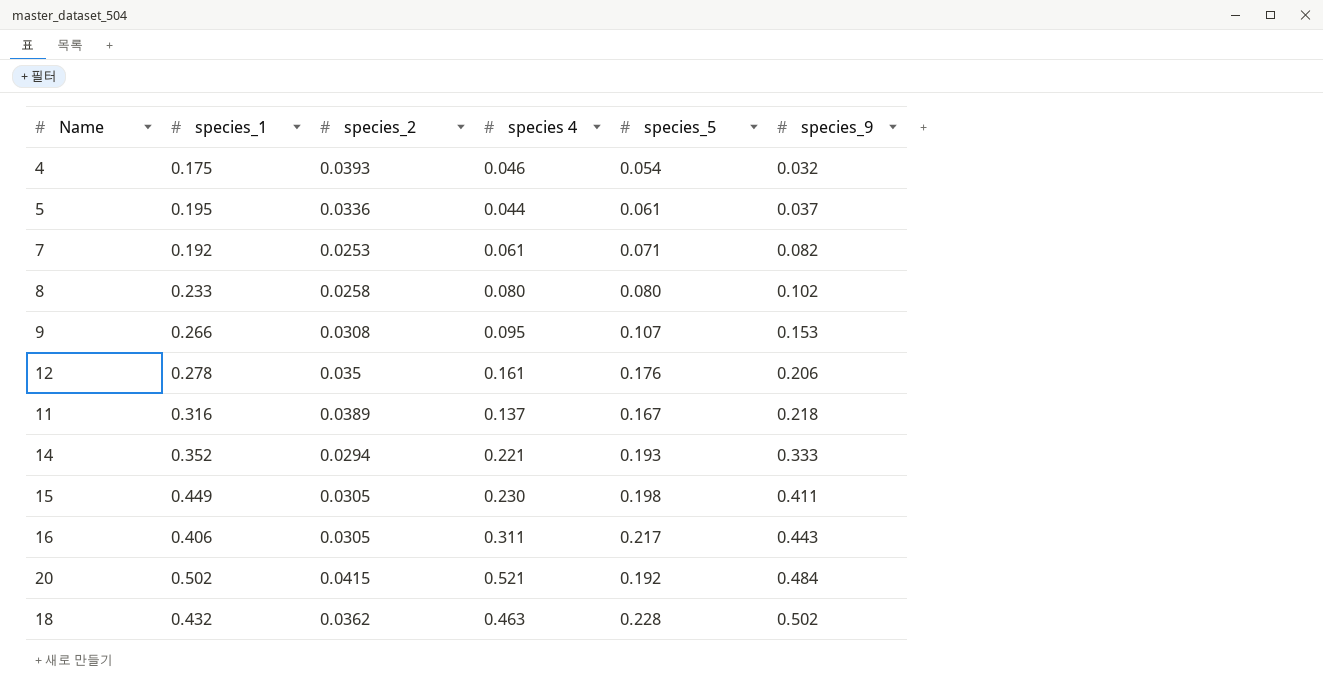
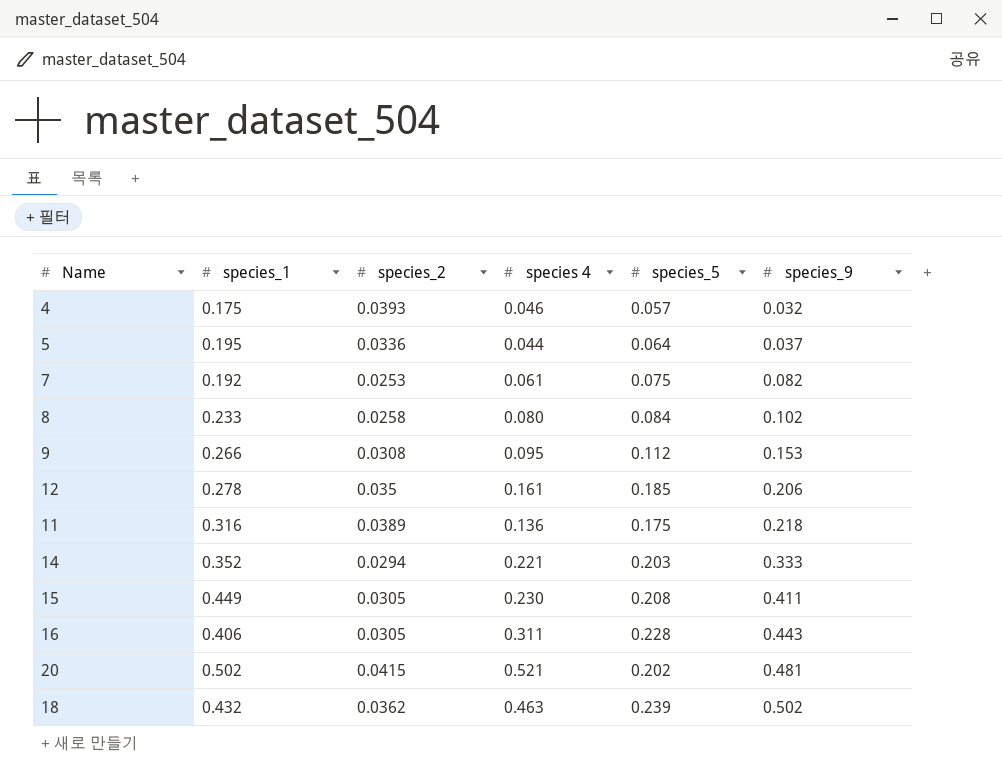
4 | species_5: 0.054 -> 0.057
5 | species_5: 0.061 -> 0.064
7 | species_5: 0.071 -> 0.075
8 | species_5: 0.080 -> 0.084
9 | species_5: 0.107 -> 0.112
12 | species_5: 0.176 -> 0.185
11 | species 4: 0.137 -> 0.136
11 | species_5: 0.167 -> 0.175
14 | species_5: 0.193 -> 0.203
15 | species_5: 0.198 -> 0.208
16 | species_5: 0.217 -> 0.228
20 | species_5: 0.192 -> 0.202
20 | species_9: 0.484 -> 0.481
18 | species_5: 0.228 -> 0.239

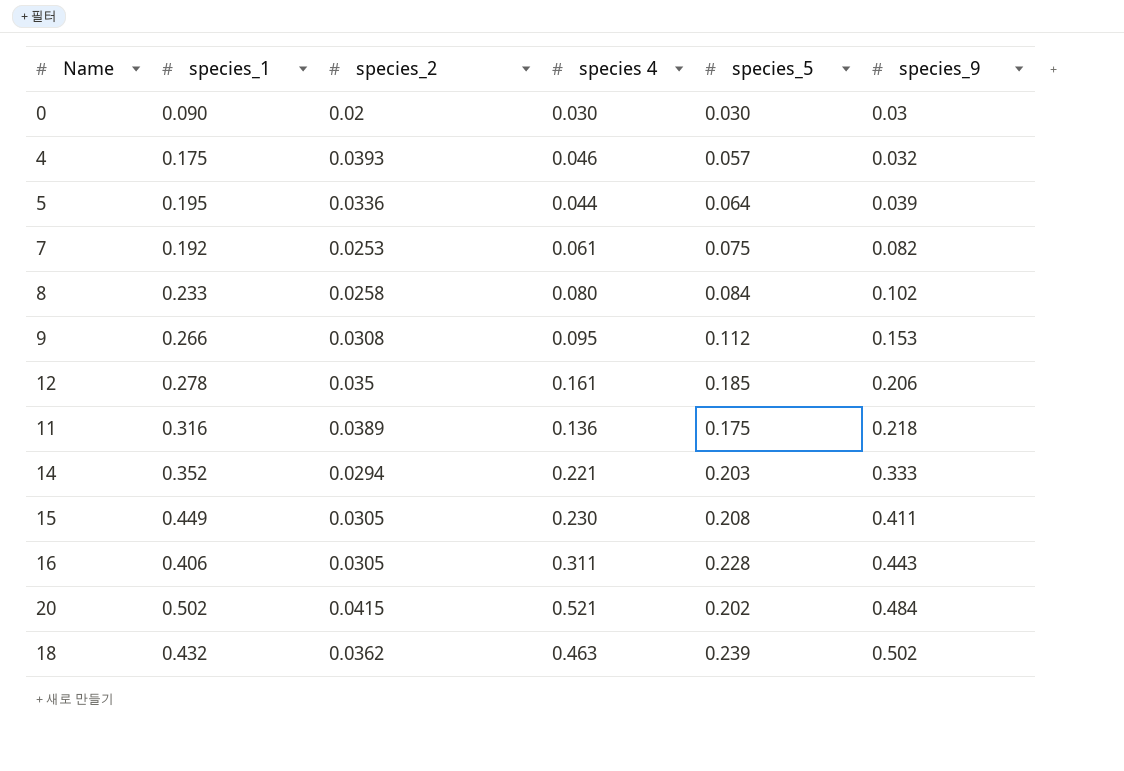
row 0: none -> 0.090 | 0.02 | 0.030 | 0.030 | 0.03
5 | species_9: 0.037 -> 0.039
20 | species_9: 0.481 -> 0.484

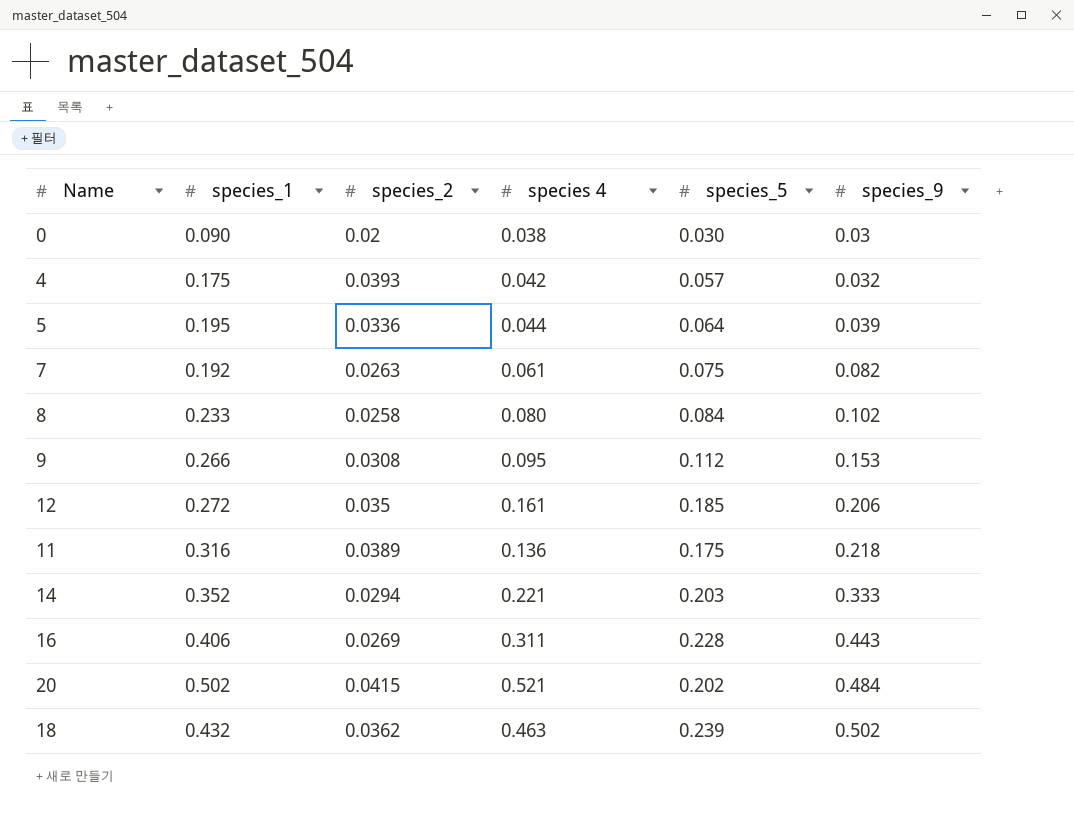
row 15: 0.449 | 0.0305 | 0.230 | 0.208 | 0.411 -> none
0 | species 4: 0.030 -> 0.038
4 | species 4: 0.046 -> 0.042
7 | species_2: 0.0253 -> 0.0263
12 | species_1: 0.278 -> 0.272
16 | species_2: 0.0305 -> 0.0269

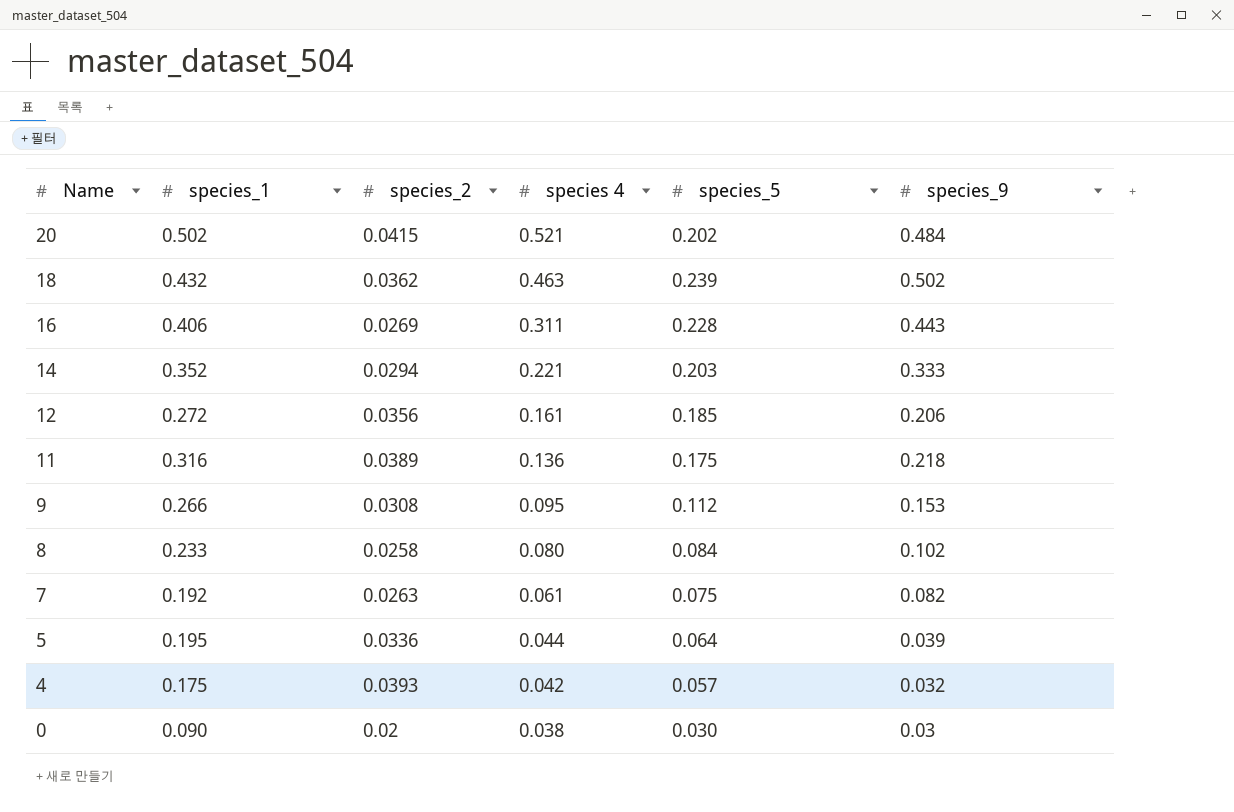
row order: species_9 ascending -> Name descending
12 | species_2: 0.035 -> 0.0356

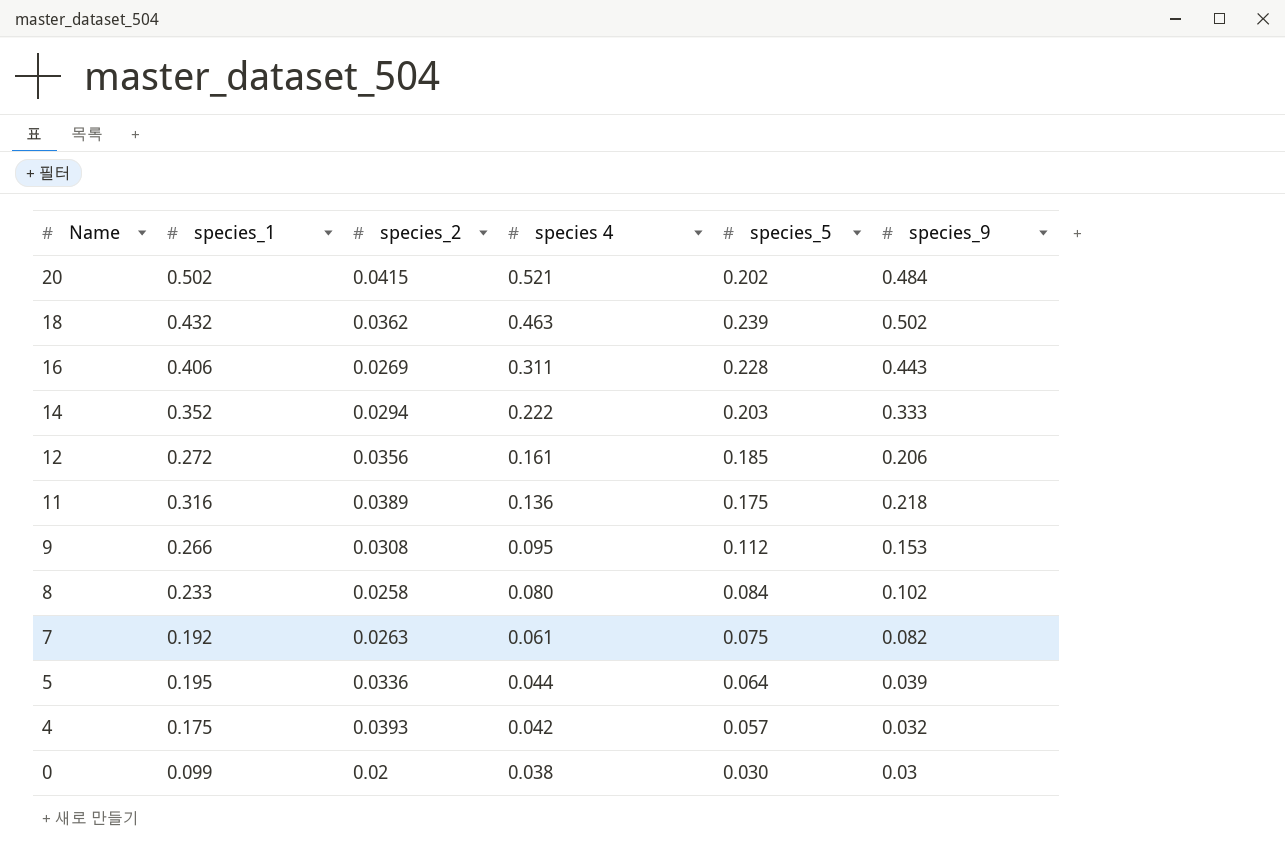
14 | species 4: 0.221 -> 0.222
0 | species_1: 0.090 -> 0.099

